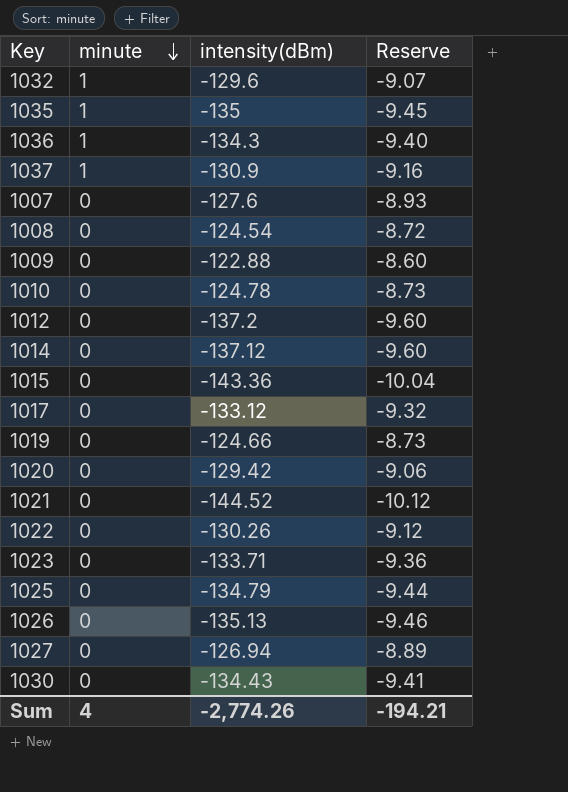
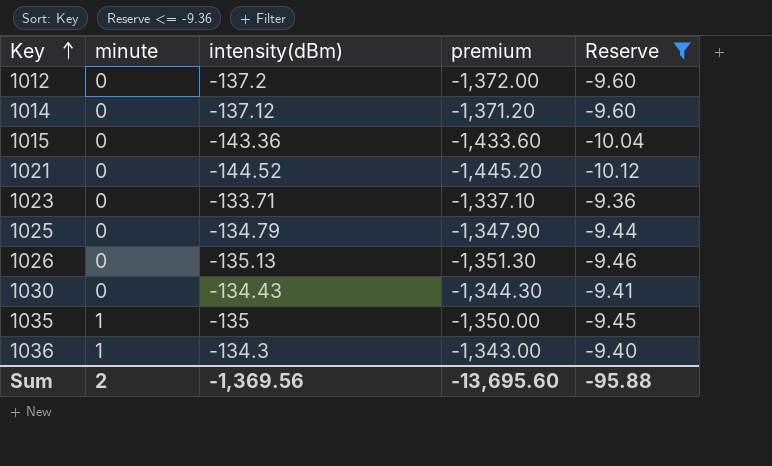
filter: none -> Reserve <= -9.36
row order: minute descending -> Key ascending
column premium | formula: none -> [intensity(dBm)] * 10
Sum | minute: 4 -> 2
Sum | intensity(dBm): -2,774.26 -> -1,369.56
Sum | Reserve: -194.21 -> -95.88

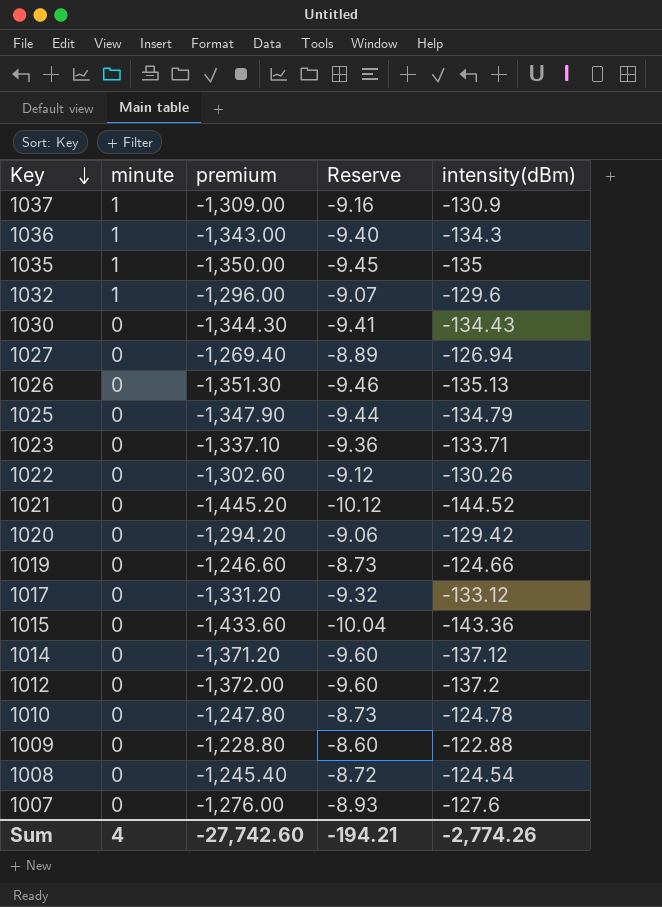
filter: Reserve <= -9.36 -> none
row order: Key ascending -> Key descending
column intensity(dBm) | position: 3 -> 5
Sum | minute: 2 -> 4
Sum | premium: -13,695.60 -> -27,742.60
Sum | Reserve: -95.88 -> -194.21
Sum | intensity(dBm): -1,369.56 -> -2,774.26

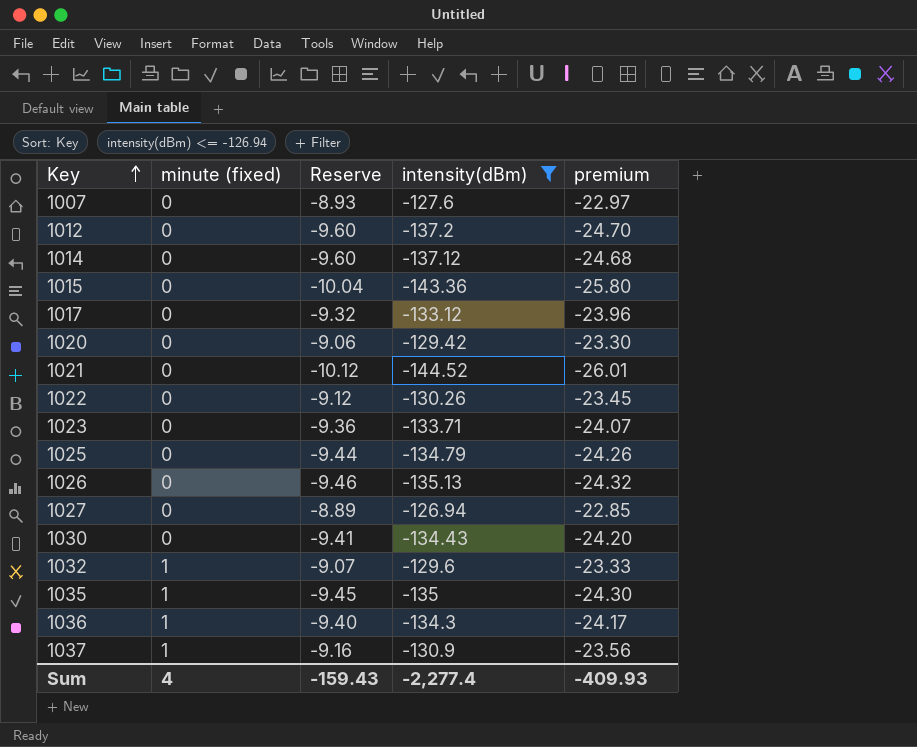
filter: none -> intensity(dBm) <= -126.94
row order: Key descending -> Key ascending
column name: minute -> minute (fixed)
column premium | formula: [intensity(dBm)] * 10 -> [intensity(dBm)] * 0.18
column premium | position: 3 -> 5
Sum | Reserve: -194.21 -> -159.43
Sum | intensity(dBm): -2,774.26 -> -2,277.4
Sum | premium: -27,742.60 -> -409.93

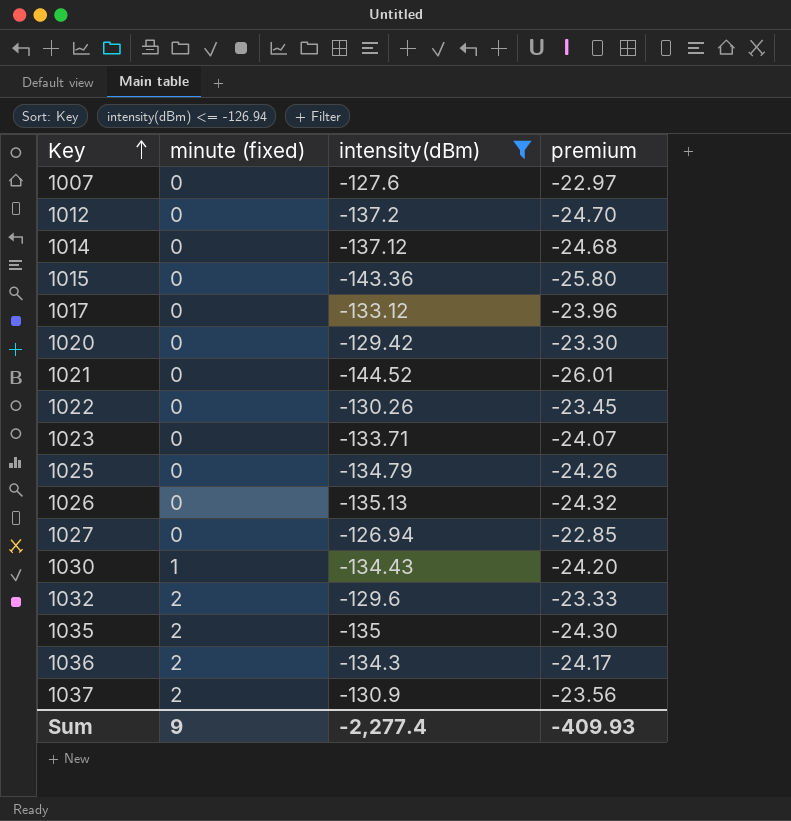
column Reserve | formula: [intensity(dBm)] * 0.07 -> none
1030 | minute (fixed): 0 -> 1
1032 | minute (fixed): 1 -> 2
1035 | minute (fixed): 1 -> 2
1036 | minute (fixed): 1 -> 2
1037 | minute (fixed): 1 -> 2
Sum | minute (fixed): 4 -> 9

